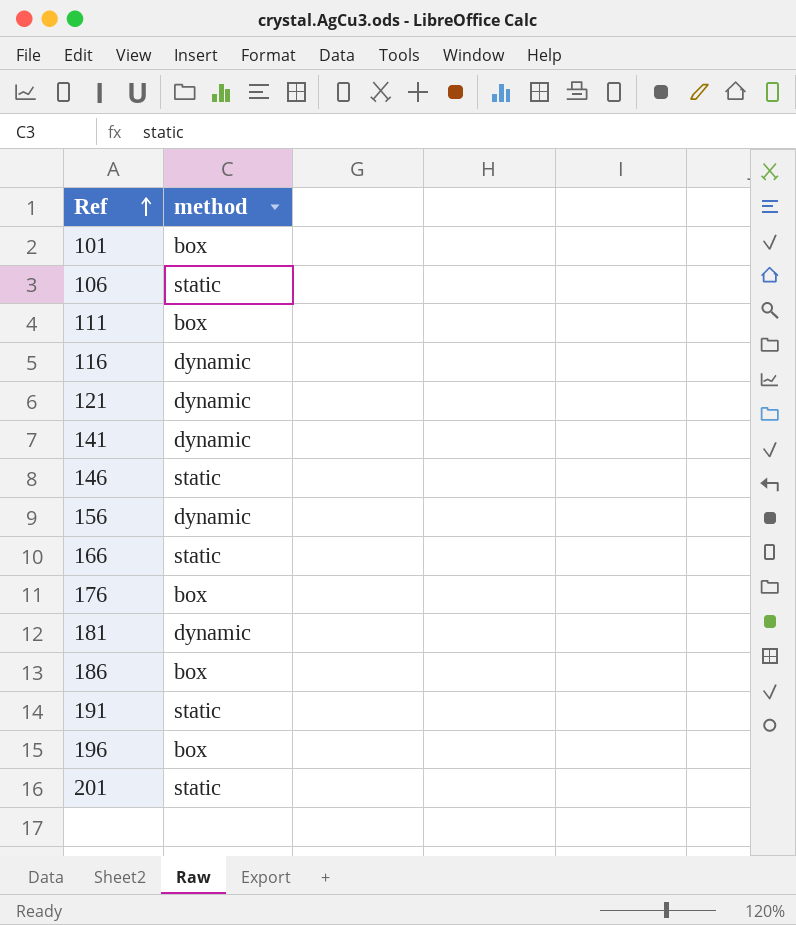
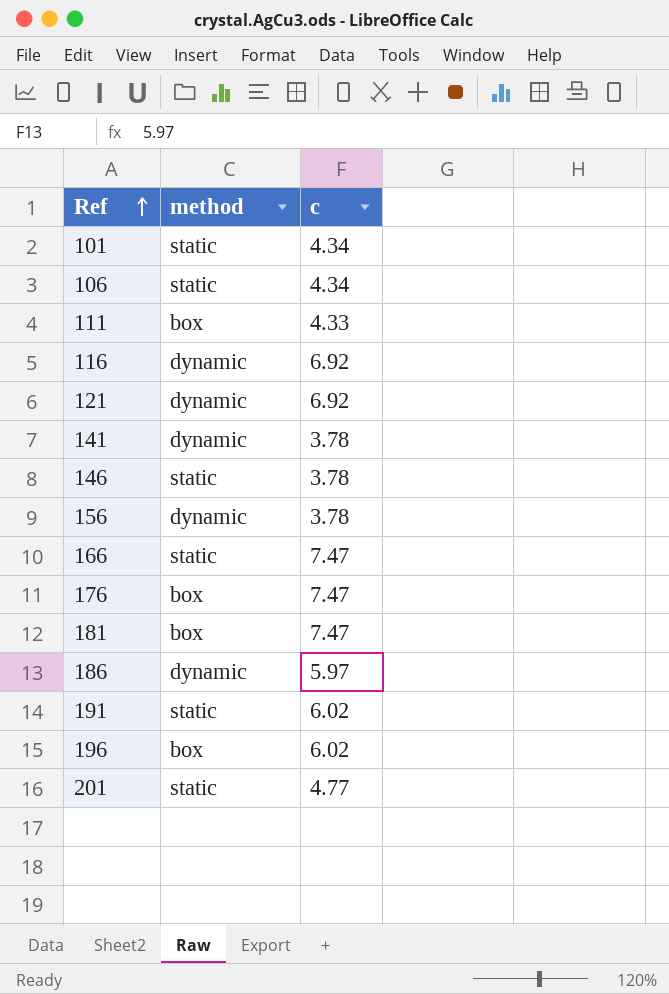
column c | position: none -> 3
101 | method: box -> static
181 | method: dynamic -> box
186 | method: box -> dynamic

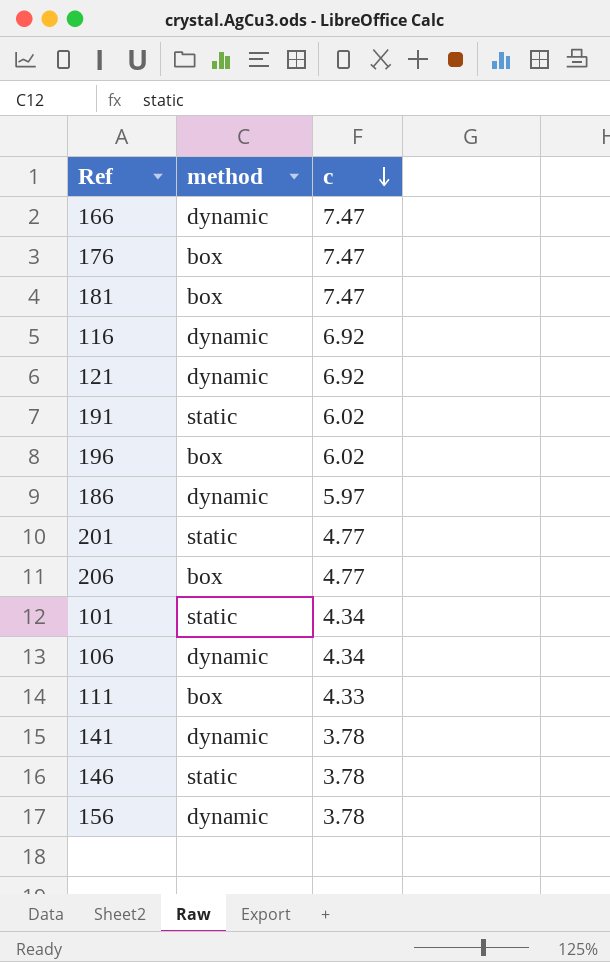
row order: Ref ascending -> c descending
166 | method: static -> dynamic
row 206: none -> box | 4.77
106 | method: static -> dynamic

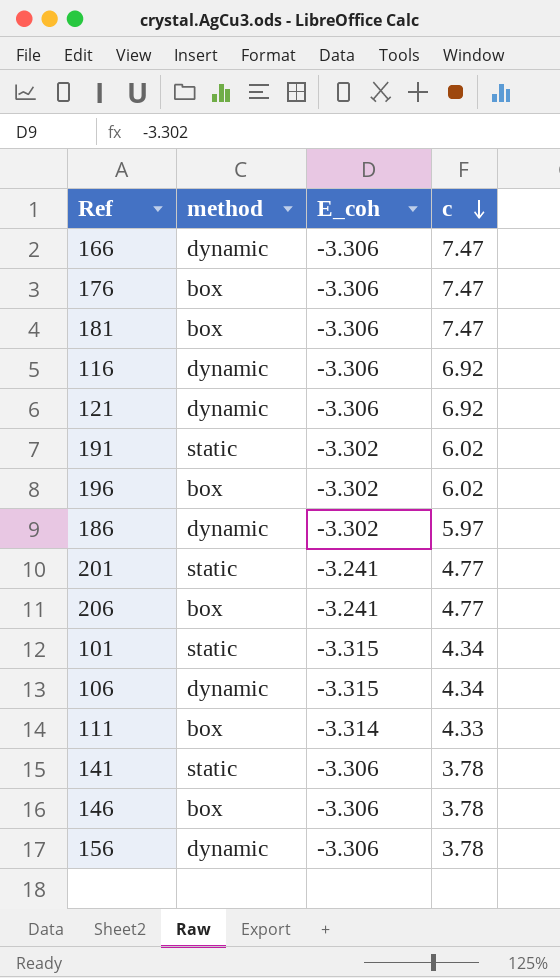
column E_coh | position: none -> 3
141 | method: dynamic -> static
146 | method: static -> box

